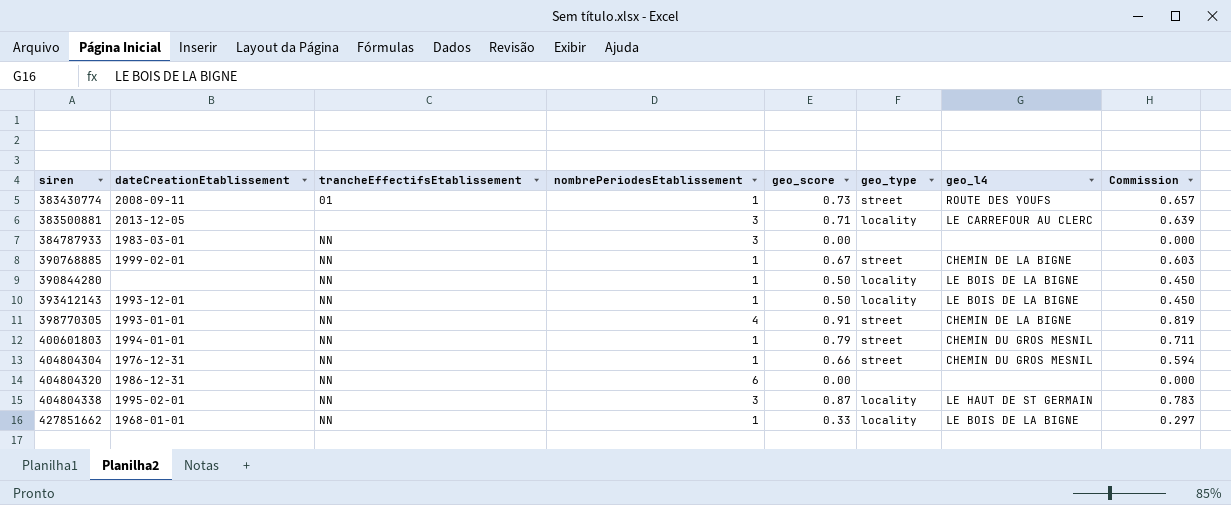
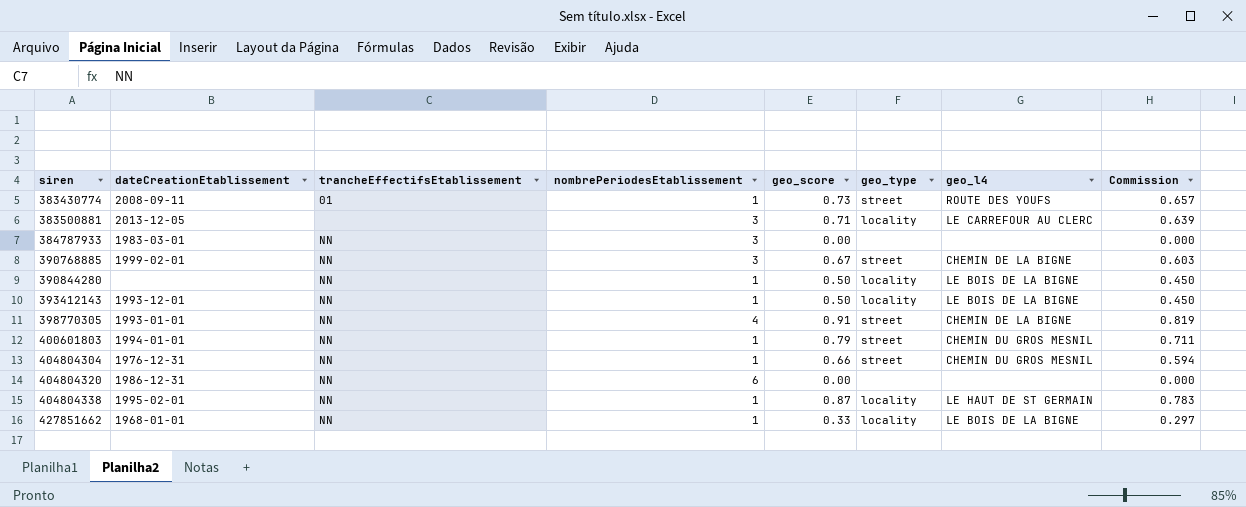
390768885 | nombrePeriodesEtablissement: 1 -> 3
404804338 | nombrePeriodesEtablissement: 3 -> 1

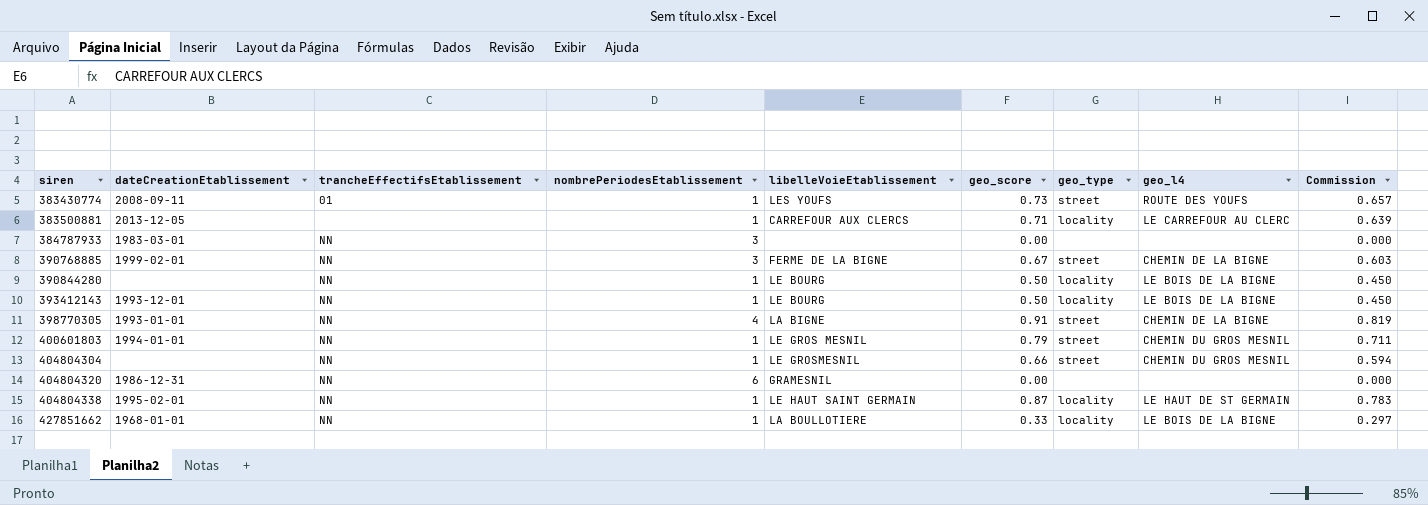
column libelleVoieEtablissement | position: none -> 5
383500881 | nombrePeriodesEtablissement: 3 -> 1
404804304 | dateCreationEtablissement: 1976-12-31 -> none

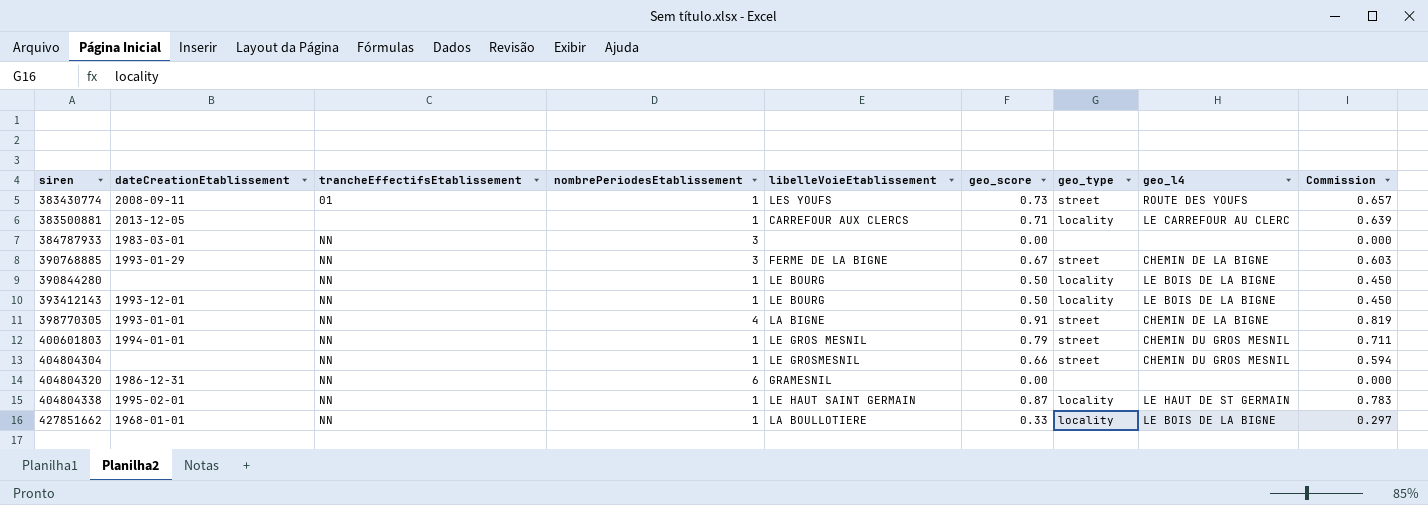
390768885 | dateCreationEtablissement: 1999-02-01 -> 1993-01-29

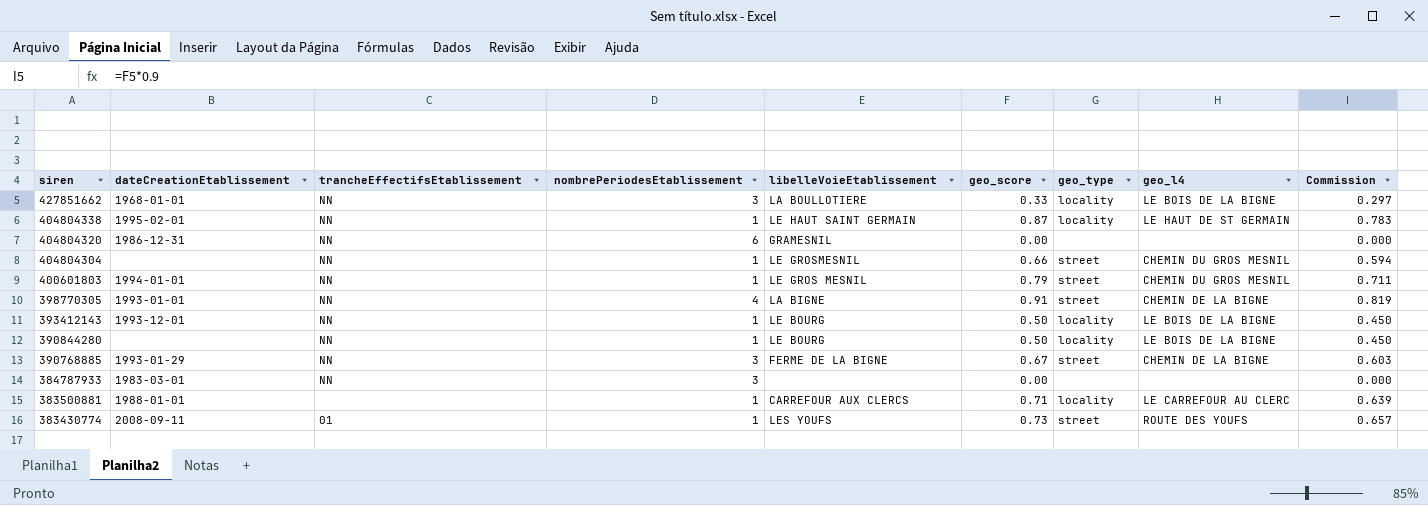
row order: siren ascending -> siren descending
427851662 | nombrePeriodesEtablissement: 1 -> 3
383500881 | dateCreationEtablissement: 2013-12-05 -> 1988-01-01

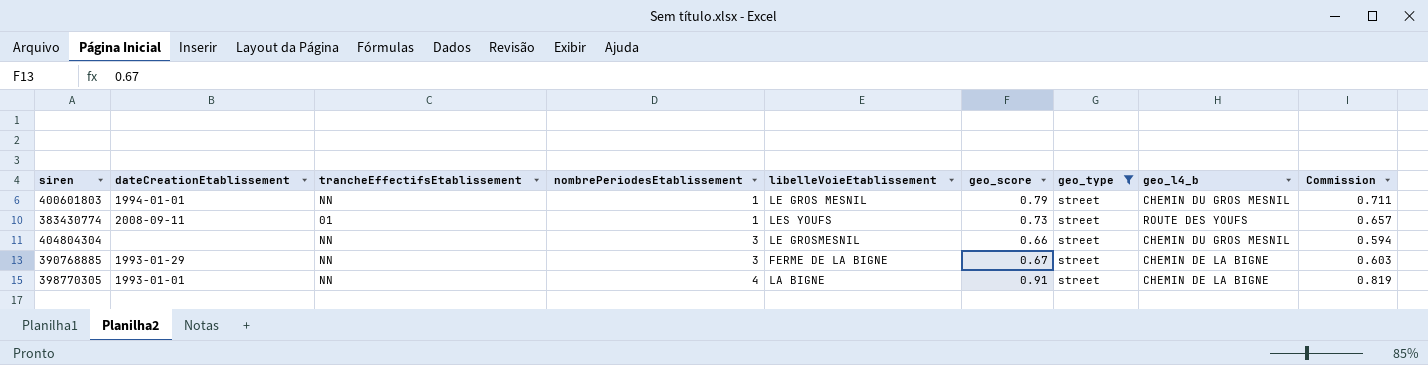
filter: none -> geo_type = street
row order: siren descending -> nombrePeriodesEtablissement ascending
column name: geo_l4 -> geo_l4_b
404804304 | nombrePeriodesEtablissement: 1 -> 3

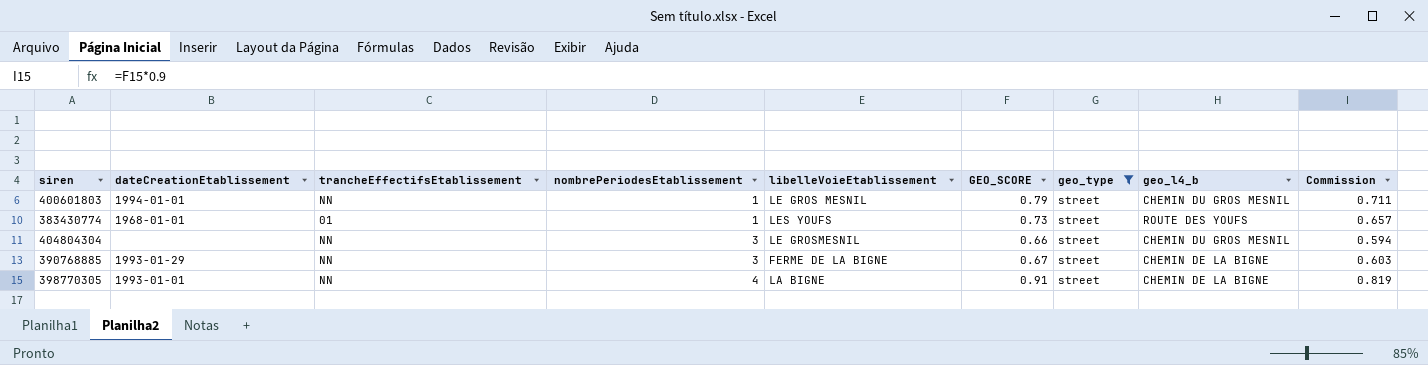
column name: geo_score -> GEO_SCORE
383430774 | dateCreationEtablissement: 2008-09-11 -> 1968-01-01

